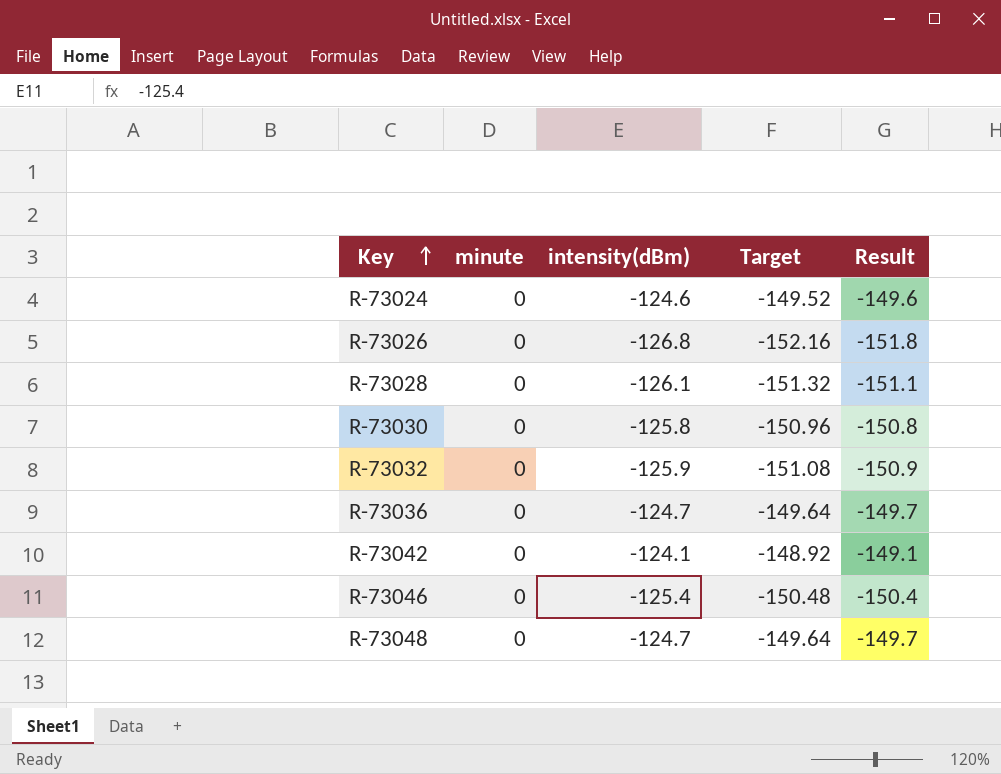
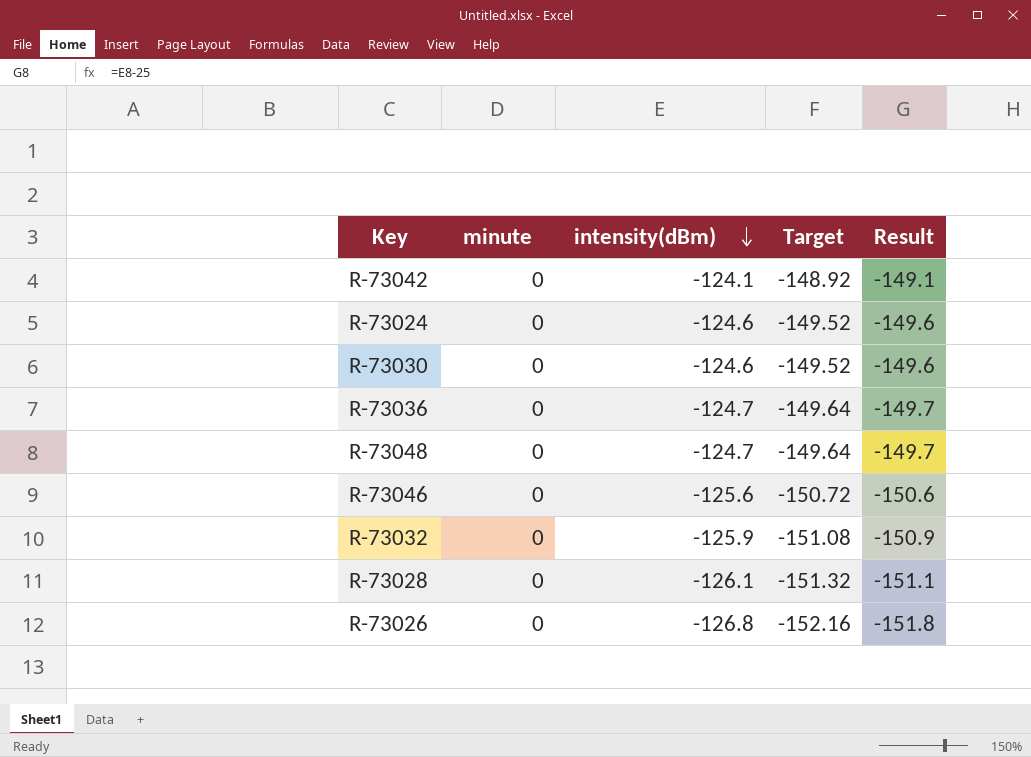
row order: Key ascending -> intensity(dBm) descending
R-73030 | intensity(dBm): -125.8 -> -124.6
R-73030 | Target: -150.96 -> -149.52
R-73030 | Result: -150.8 -> -149.6
R-73046 | intensity(dBm): -125.4 -> -125.6
R-73046 | Target: -150.48 -> -150.72
R-73046 | Result: -150.4 -> -150.6

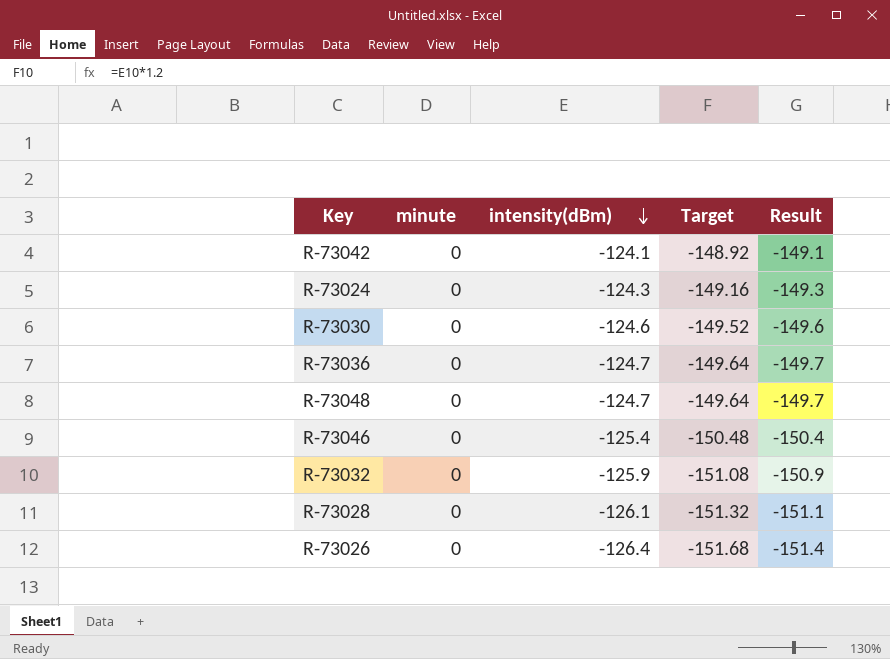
R-73024 | intensity(dBm): -124.6 -> -124.3
R-73024 | Target: -149.52 -> -149.16
R-73024 | Result: -149.6 -> -149.3
R-73046 | intensity(dBm): -125.6 -> -125.4
R-73046 | Target: -150.72 -> -150.48
R-73046 | Result: -150.6 -> -150.4
R-73026 | intensity(dBm): -126.8 -> -126.4
R-73026 | Target: -152.16 -> -151.68
R-73026 | Result: -151.8 -> -151.4

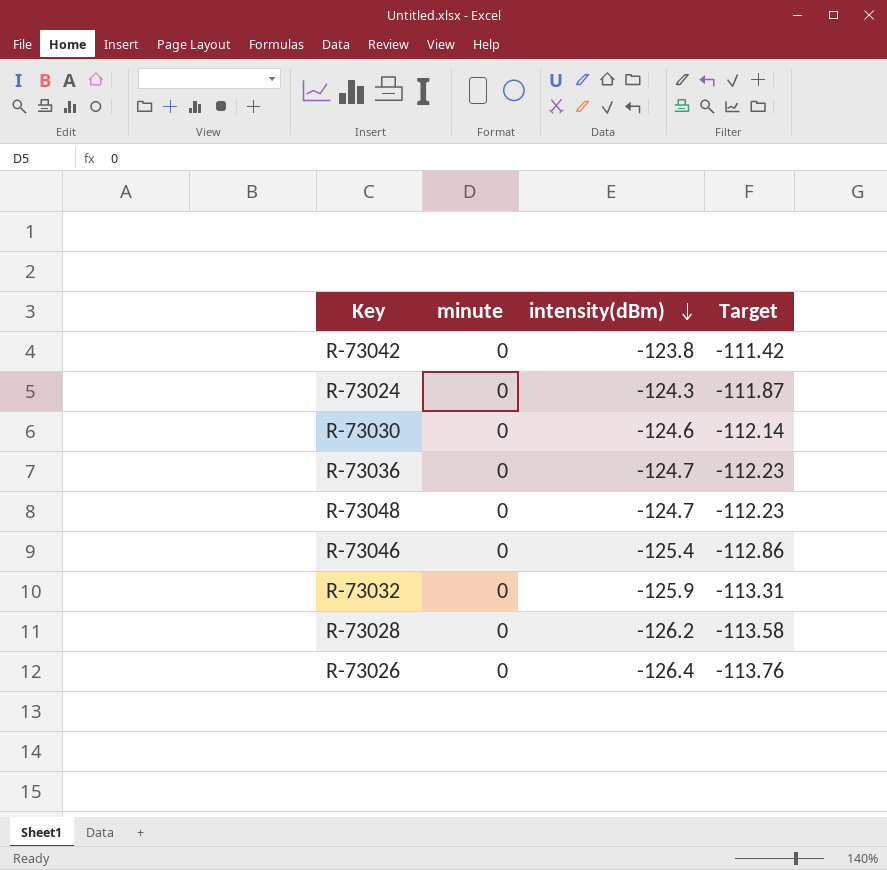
column Result | formula: [intensity(dBm)] - 25 -> none
column Target | formula: [intensity(dBm)] * 1.2 -> [intensity(dBm)] * 0.9
R-73042 | intensity(dBm): -124.1 -> -123.8
R-73028 | intensity(dBm): -126.1 -> -126.2

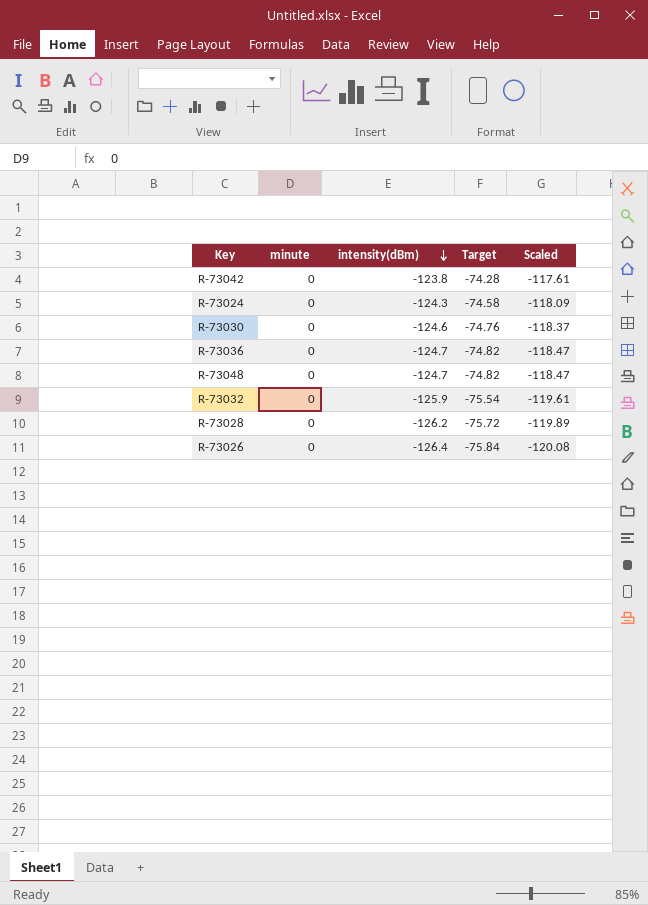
column Target | formula: [intensity(dBm)] * 0.9 -> [intensity(dBm)] * 0.6
column Scaled | formula: none -> [intensity(dBm)] * 0.95
row R-73046: 0 | -125.4 | -112.86 -> none

